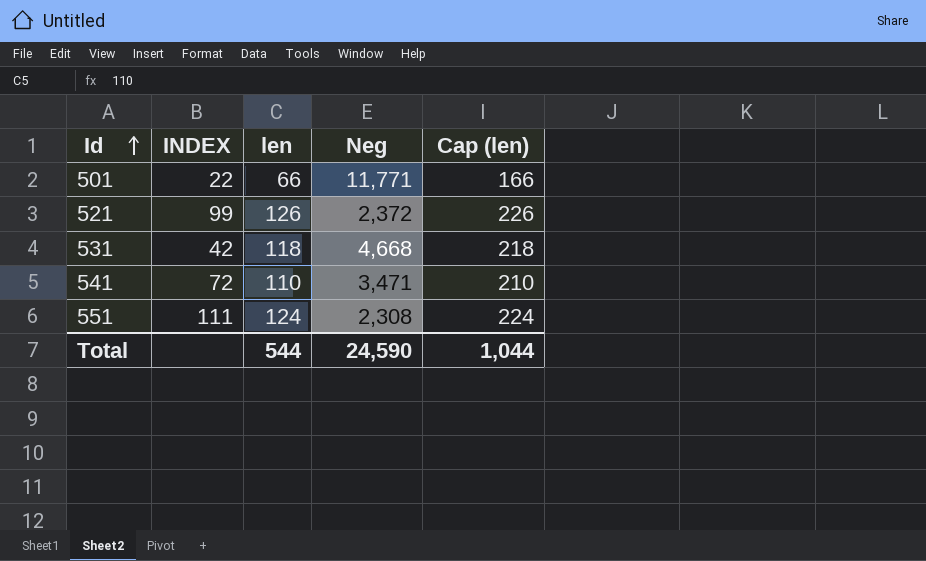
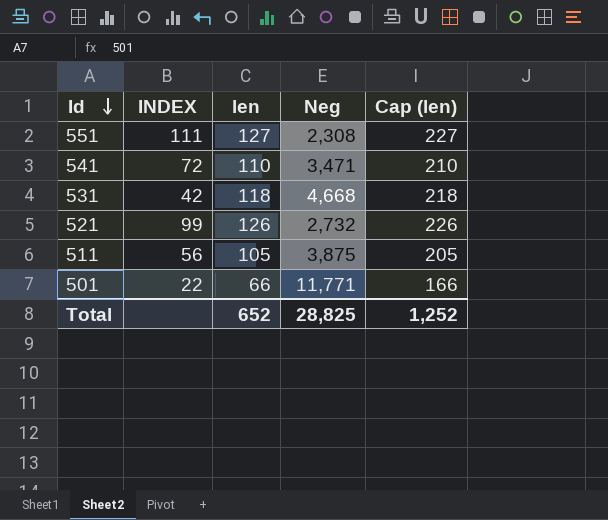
row order: Id ascending -> Id descending
551 | len: 124 -> 127
551 | Cap (len): 224 -> 227
521 | Neg: 2,372 -> 2,732
row 511: none -> 56 | 105 | 3,875 | 205
Total | len: 544 -> 652
Total | Neg: 24,590 -> 28,825
Total | Cap (len): 1,044 -> 1,252

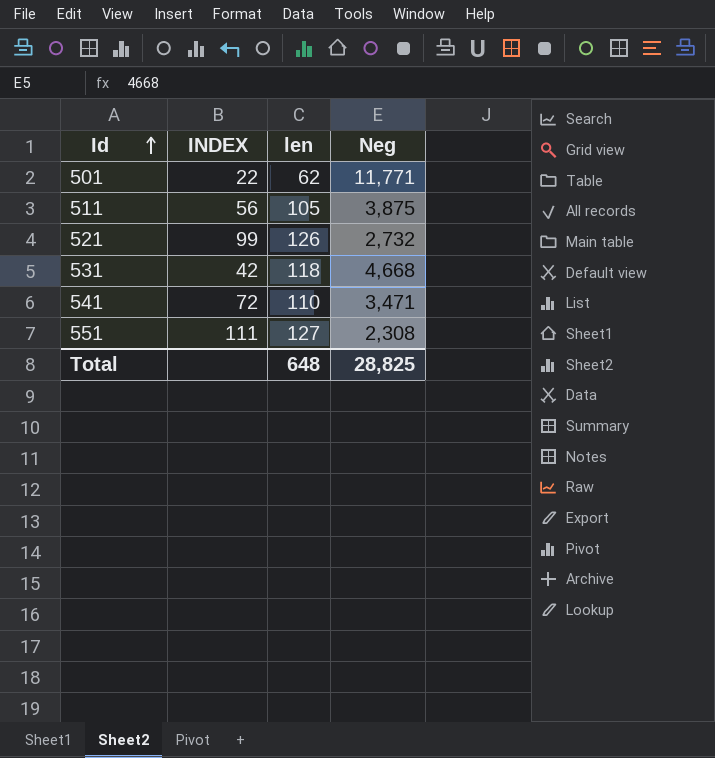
row order: Id descending -> Id ascending
column Cap (len) | formula: [len] + 100 -> none
501 | len: 66 -> 62
Total | len: 652 -> 648

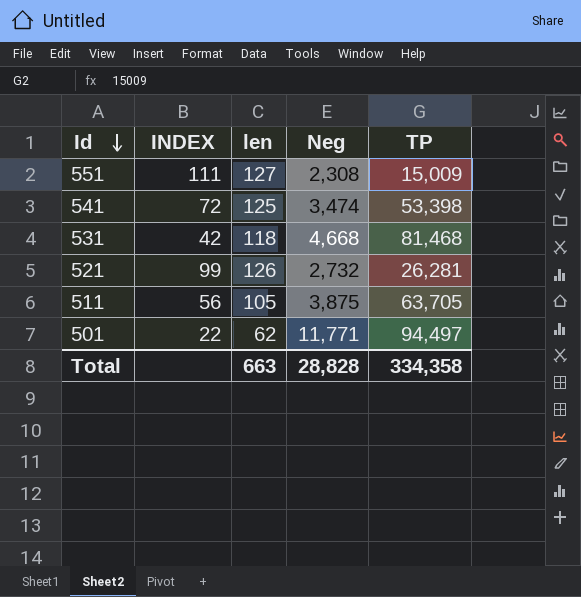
row order: Id ascending -> Id descending
column TP | position: none -> 5
541 | len: 110 -> 125
541 | Neg: 3,471 -> 3,474
Total | len: 648 -> 663
Total | Neg: 28,825 -> 28,828

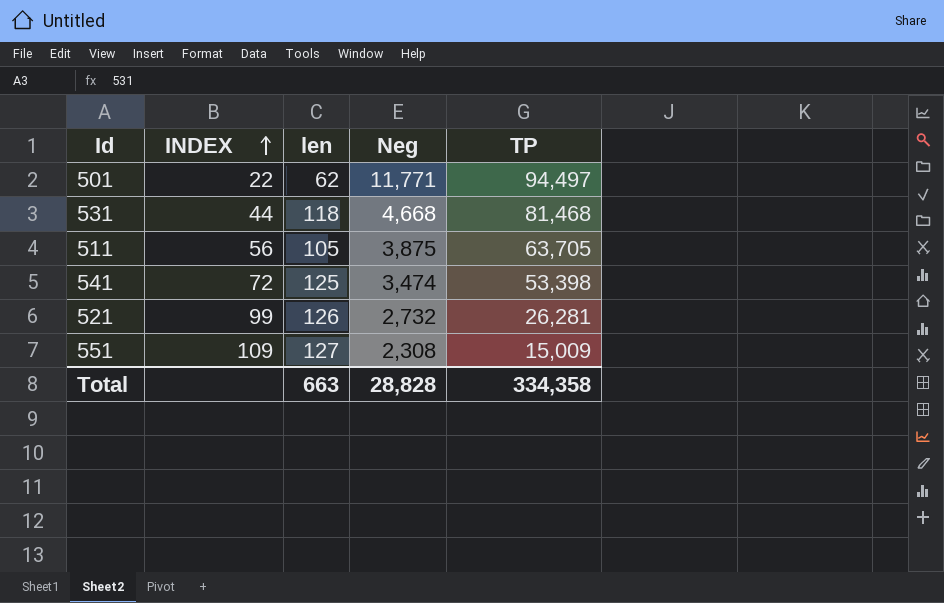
row order: Id descending -> INDEX ascending
531 | INDEX: 42 -> 44
551 | INDEX: 111 -> 109

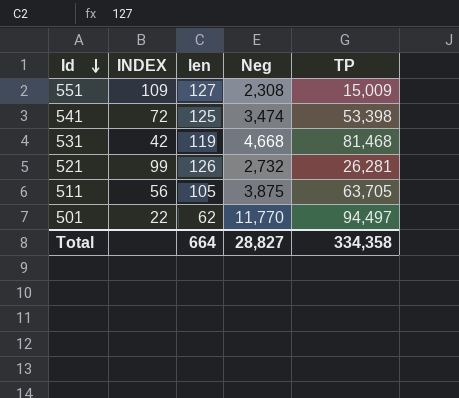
row order: INDEX ascending -> Id descending
531 | INDEX: 44 -> 42
531 | len: 118 -> 119
501 | Neg: 11,771 -> 11,770
Total | len: 663 -> 664
Total | Neg: 28,828 -> 28,827

